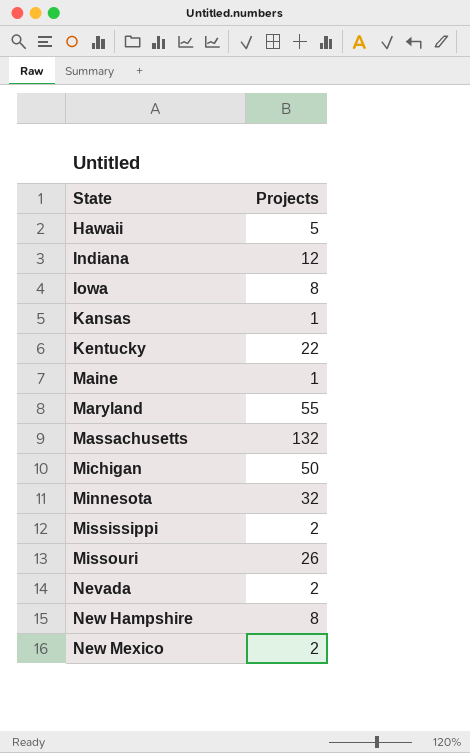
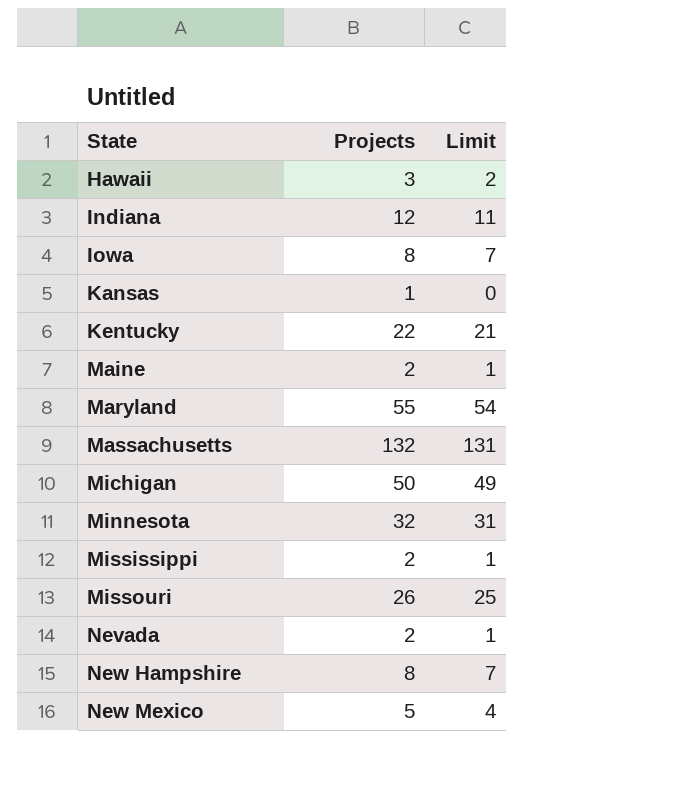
column Limit | formula: none -> [Projects] - 1
Hawaii | Projects: 5 -> 3
Maine | Projects: 1 -> 2
New Mexico | Projects: 2 -> 5

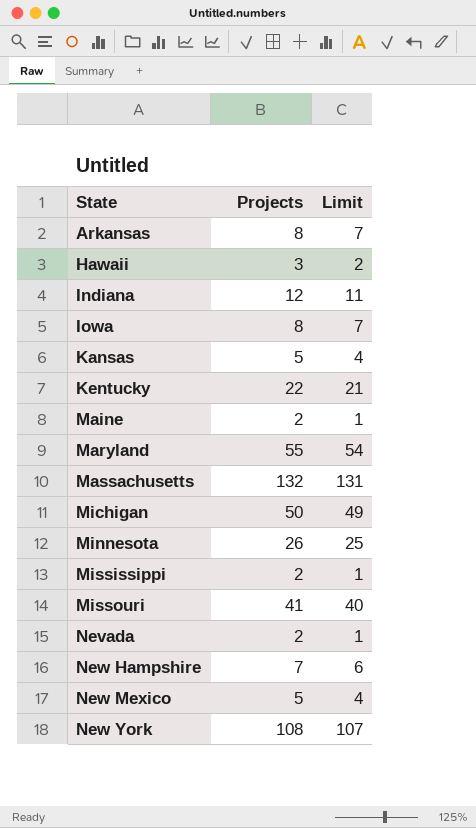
row Arkansas: none -> 8 | 7
Kansas | Projects: 1 -> 5
Kansas | Limit: 0 -> 4
Minnesota | Projects: 32 -> 26
Minnesota | Limit: 31 -> 25
Missouri | Projects: 26 -> 41
Missouri | Limit: 25 -> 40
New Hampshire | Projects: 8 -> 7
New Hampshire | Limit: 7 -> 6
row New York: none -> 108 | 107

